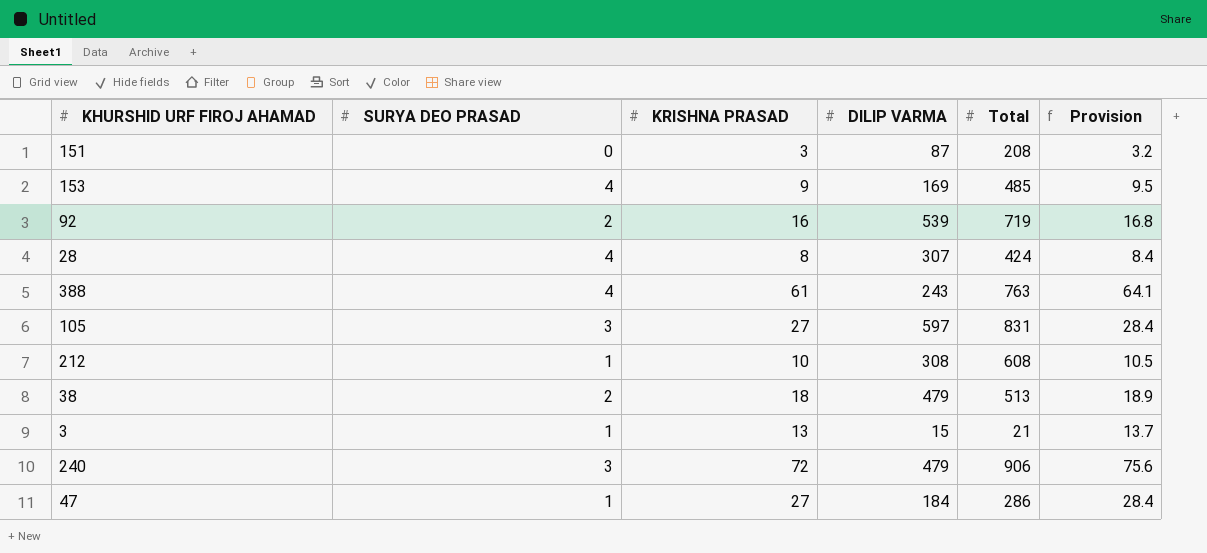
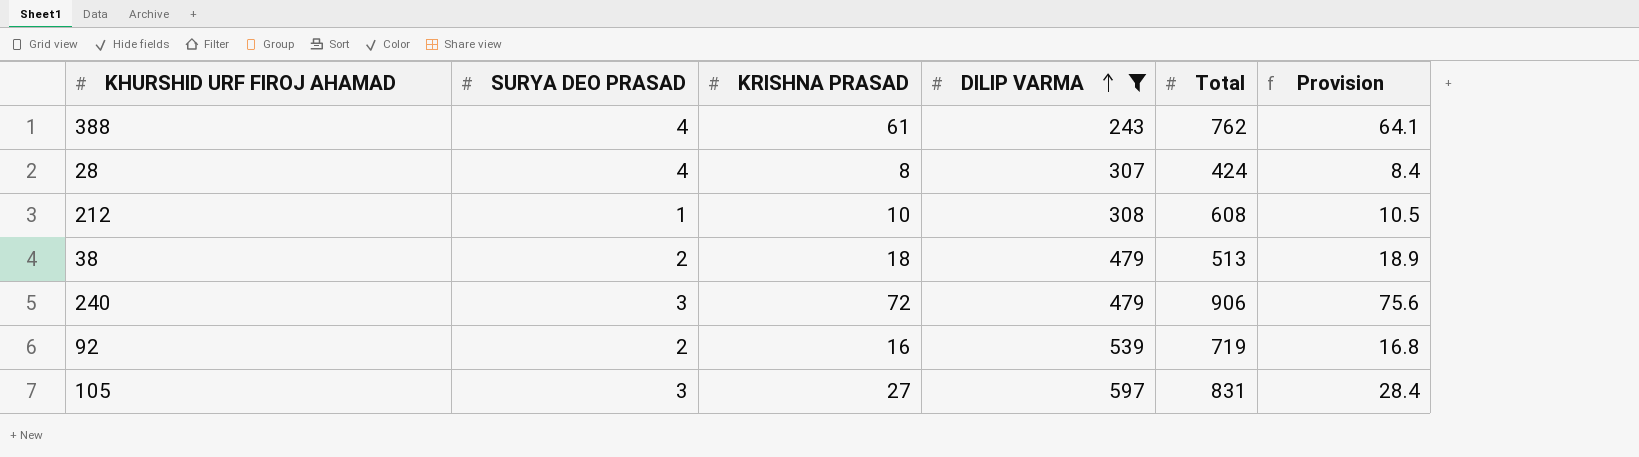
filter: none -> DILIP VARMA >= 243
row order: none -> DILIP VARMA ascending
388 | Total: 763 -> 762

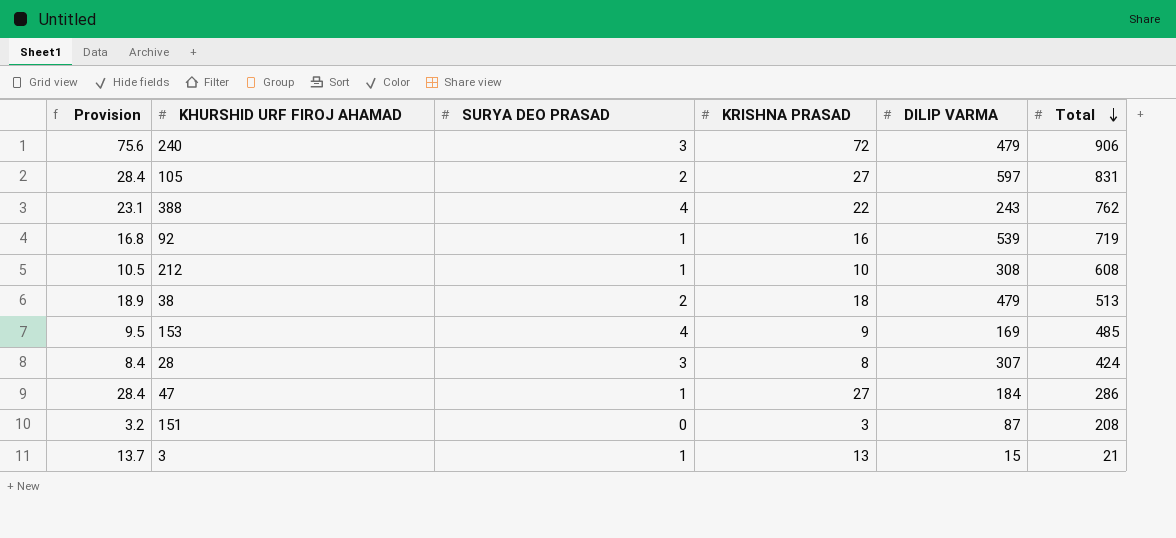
filter: DILIP VARMA >= 243 -> none
row order: DILIP VARMA ascending -> Total descending
column Provision | position: 6 -> 1
105 | SURYA DEO PRASAD: 3 -> 2
388 | Provision: 64.1 -> 23.1
388 | KRISHNA PRASAD: 61 -> 22
92 | SURYA DEO PRASAD: 2 -> 1
28 | SURYA DEO PRASAD: 4 -> 3

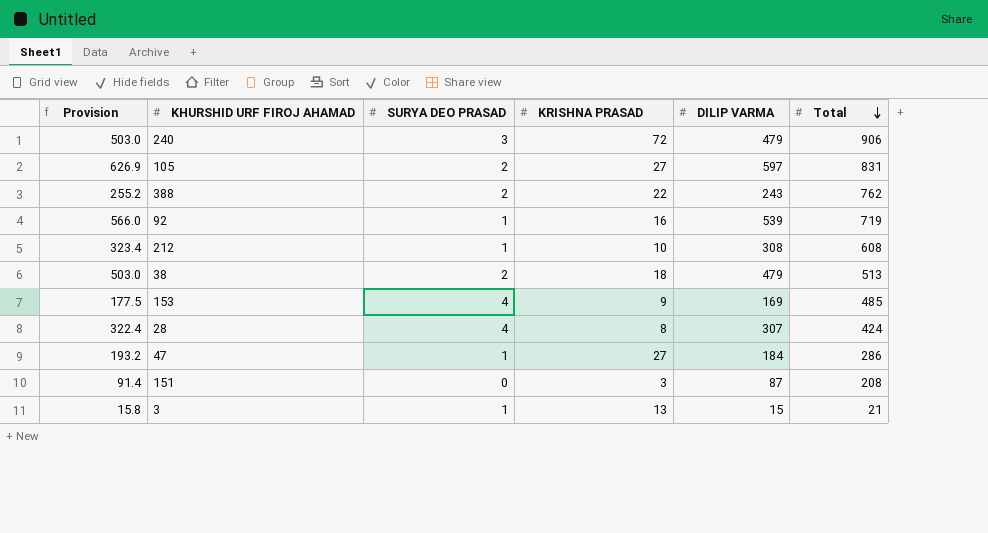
column Provision | formula: [KRISHNA PRASAD] * 1.05 -> [DILIP VARMA] * 1.05
388 | SURYA DEO PRASAD: 4 -> 2
28 | SURYA DEO PRASAD: 3 -> 4

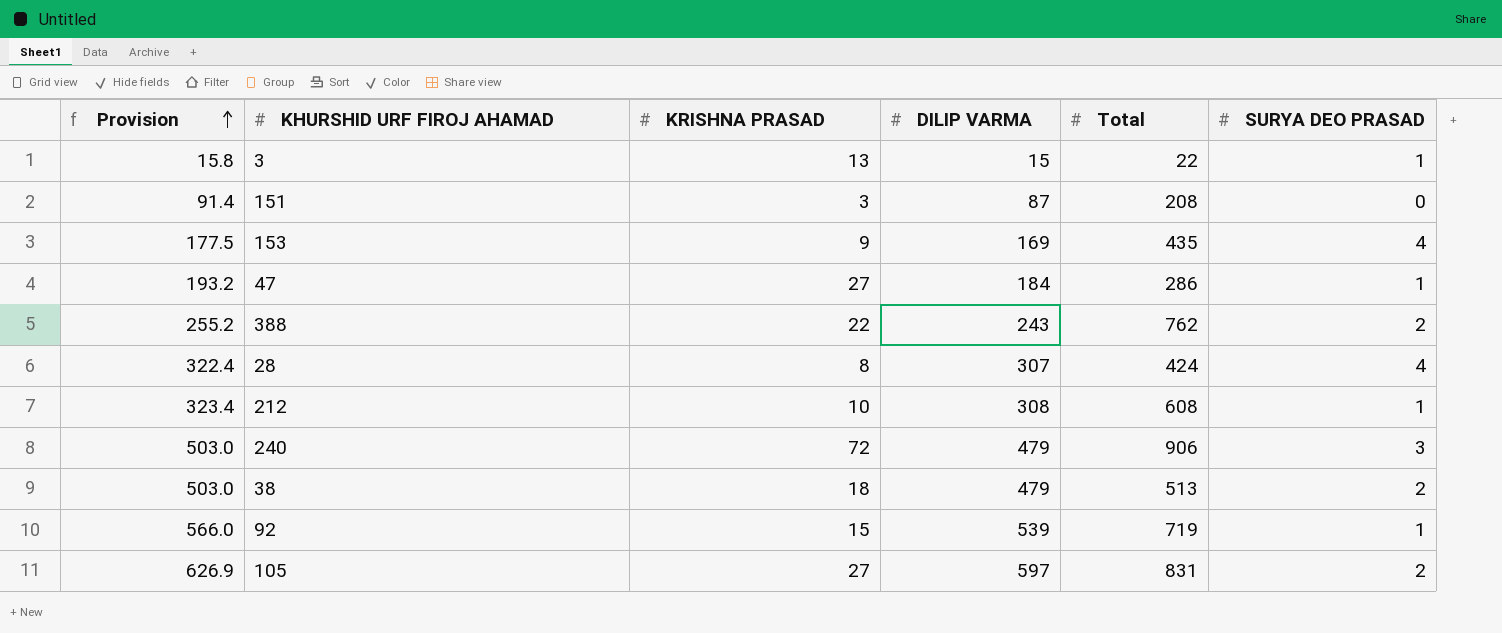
row order: Total descending -> Provision ascending
column SURYA DEO PRASAD | position: 3 -> 6
3 | Total: 21 -> 22
153 | Total: 485 -> 435
92 | KRISHNA PRASAD: 16 -> 15

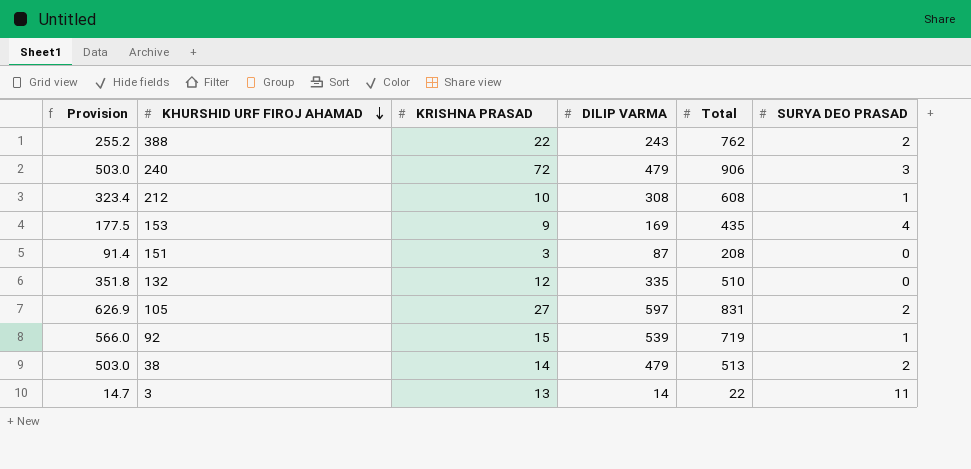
row order: Provision ascending -> KHURSHID URF FIROJ AHAMAD descending
row 47: 193.2 | 27 | 184 | 286 | 1 -> none
row 28: 322.4 | 8 | 307 | 424 | 4 -> none
row 132: none -> 351.8 | 12 | 335 | 510 | 0
38 | KRISHNA PRASAD: 18 -> 14
3 | Provision: 15.8 -> 14.7
3 | DILIP VARMA: 15 -> 14
3 | SURYA DEO PRASAD: 1 -> 11

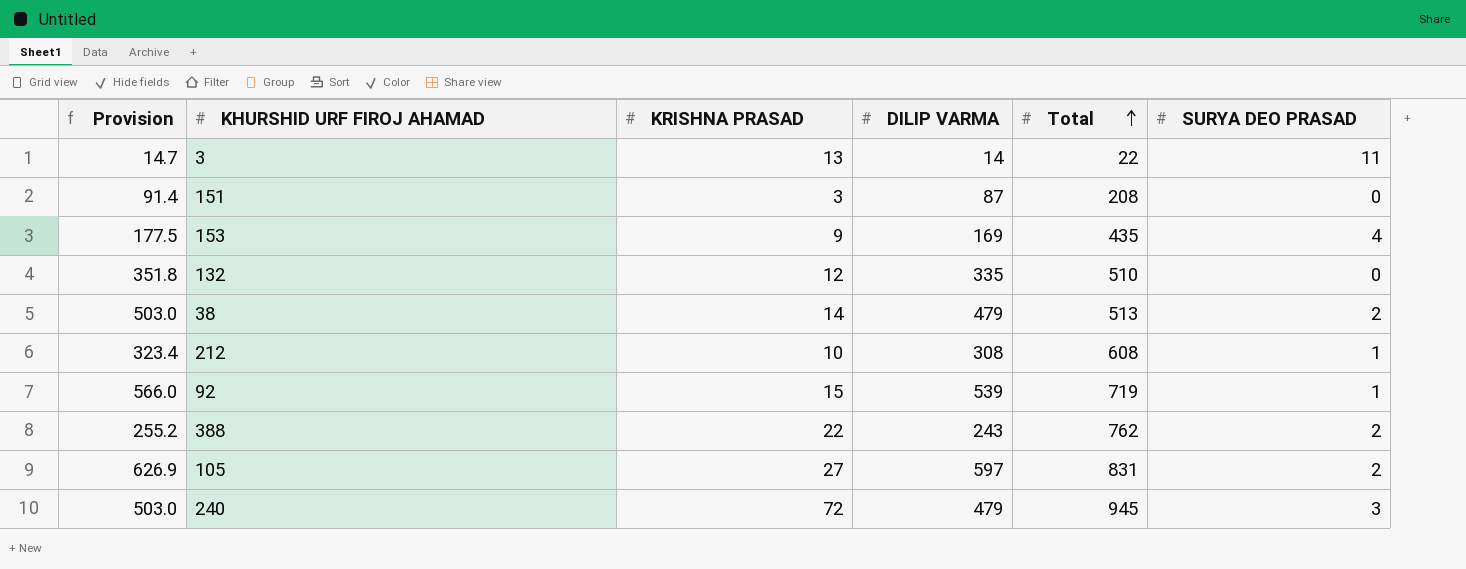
row order: KHURSHID URF FIROJ AHAMAD descending -> Total ascending
240 | Total: 906 -> 945

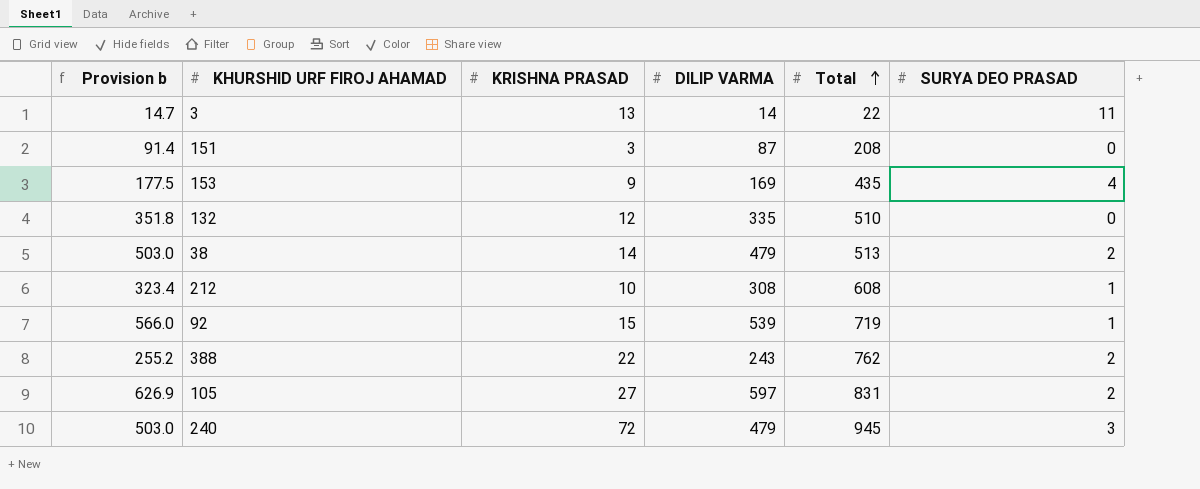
column name: Provision -> Provision b

